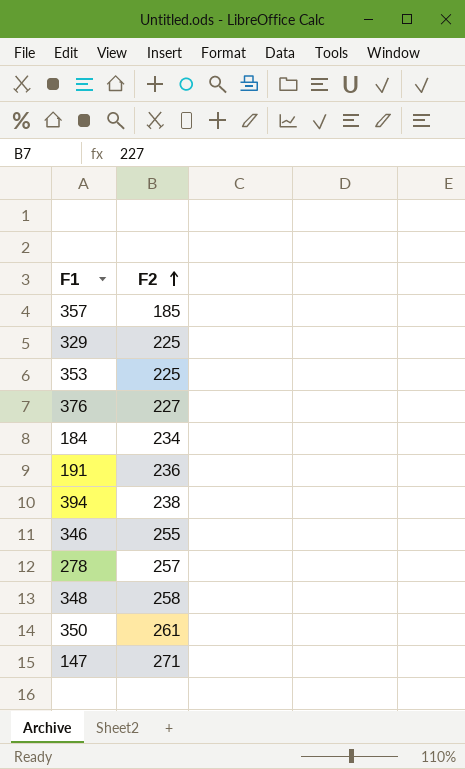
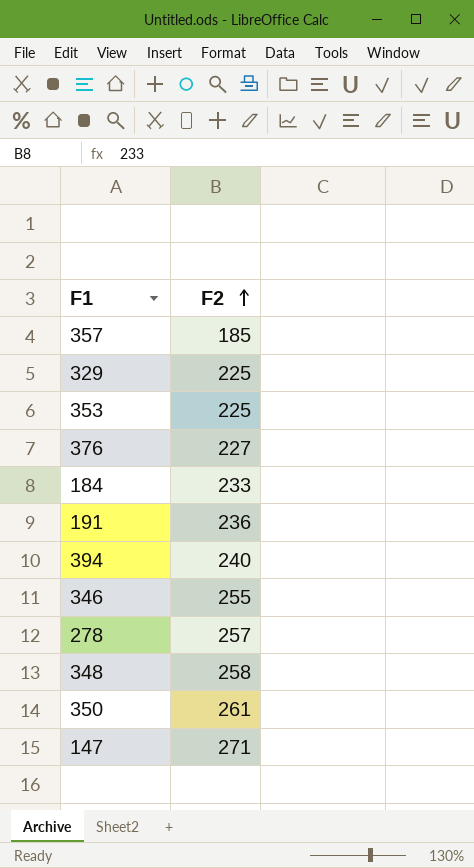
184 | F2: 234 -> 233
394 | F2: 238 -> 240

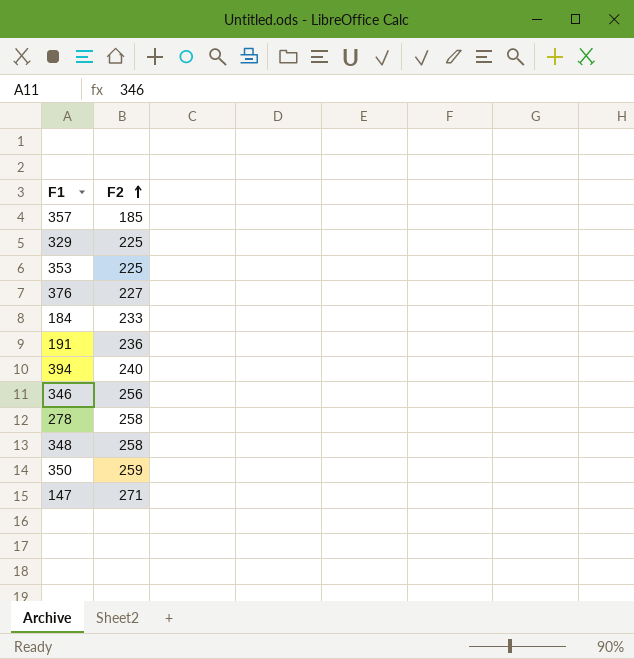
346 | F2: 255 -> 256
278 | F2: 257 -> 258
350 | F2: 261 -> 259

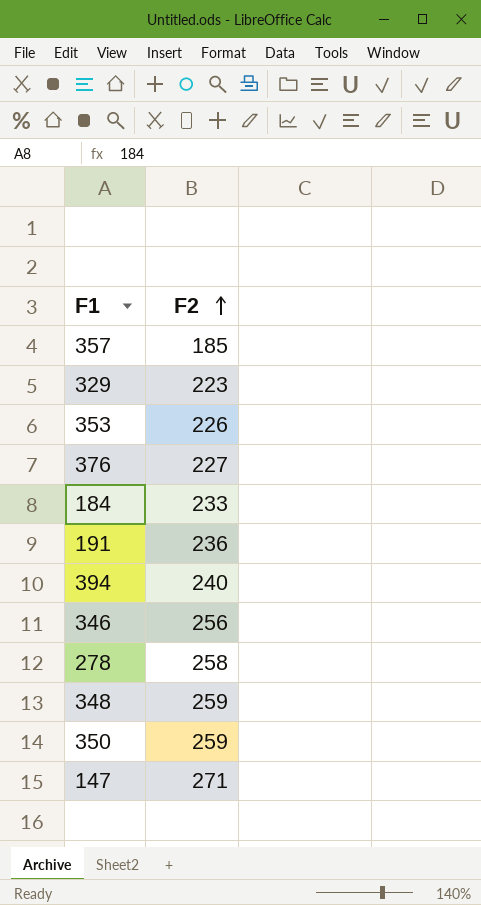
329 | F2: 225 -> 223
353 | F2: 225 -> 226
348 | F2: 258 -> 259

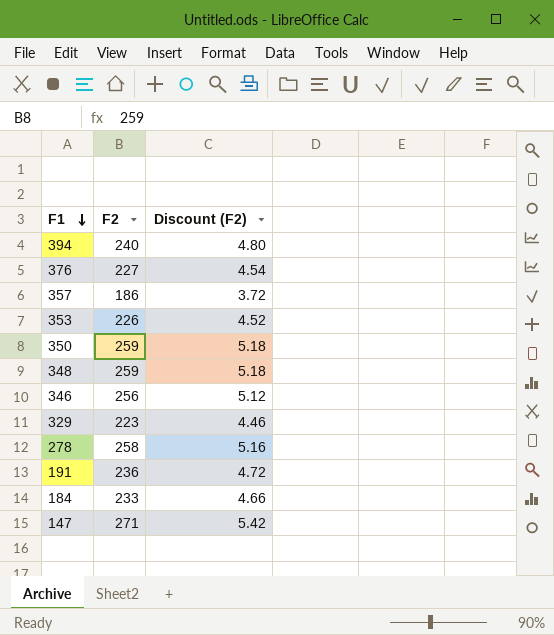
row order: F2 ascending -> F1 descending
column Discount (F2) | formula: none -> [F2] * 0.02
357 | F2: 185 -> 186

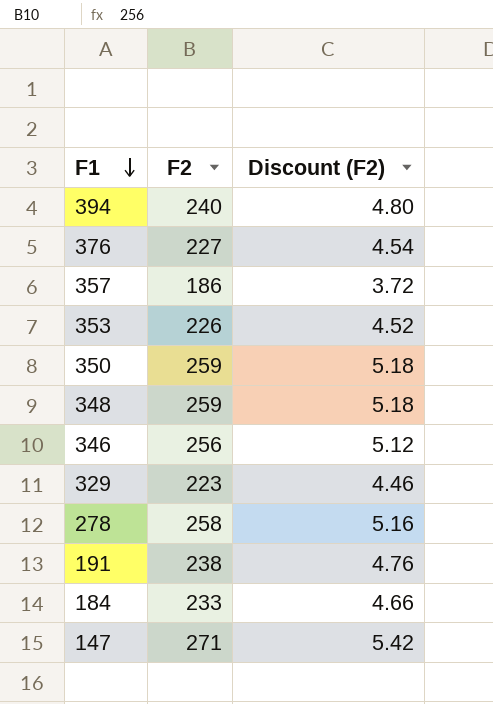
191 | F2: 236 -> 238
191 | Discount (F2): 4.72 -> 4.76

